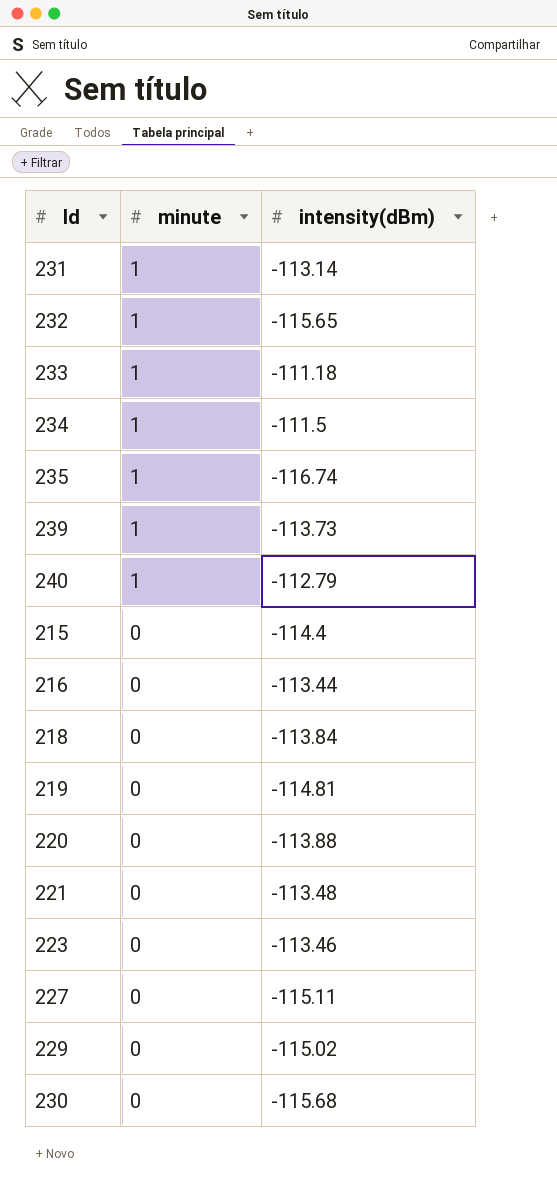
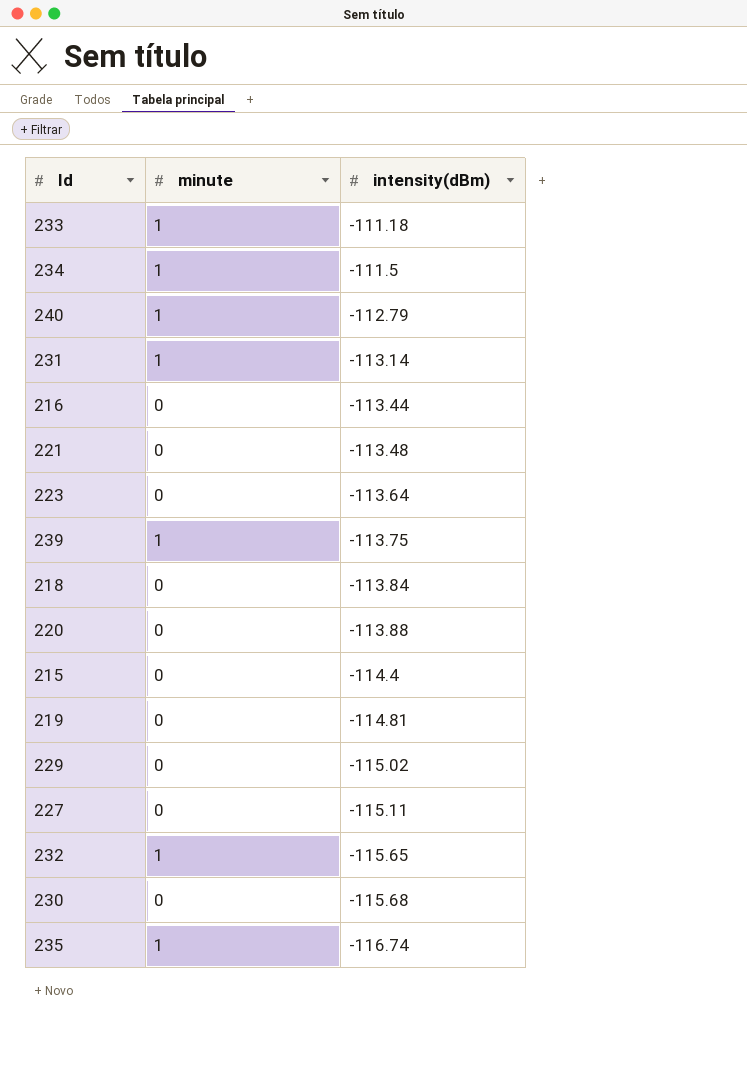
row order: minute descending -> intensity(dBm) descending
223 | intensity(dBm): -113.46 -> -113.64
239 | intensity(dBm): -113.73 -> -113.75

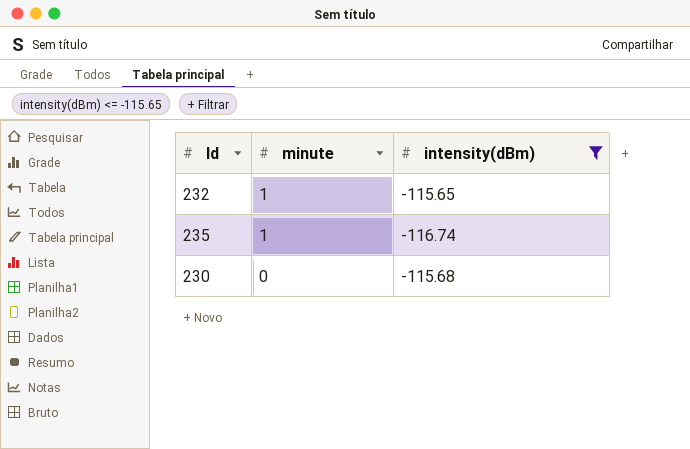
filter: none -> intensity(dBm) <= -115.65
row order: intensity(dBm) descending -> minute descending

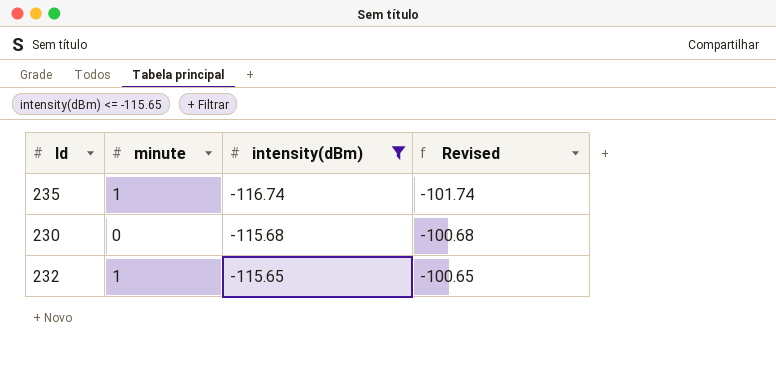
row order: minute descending -> intensity(dBm) ascending
column Revised | formula: none -> [intensity(dBm)] + 15

